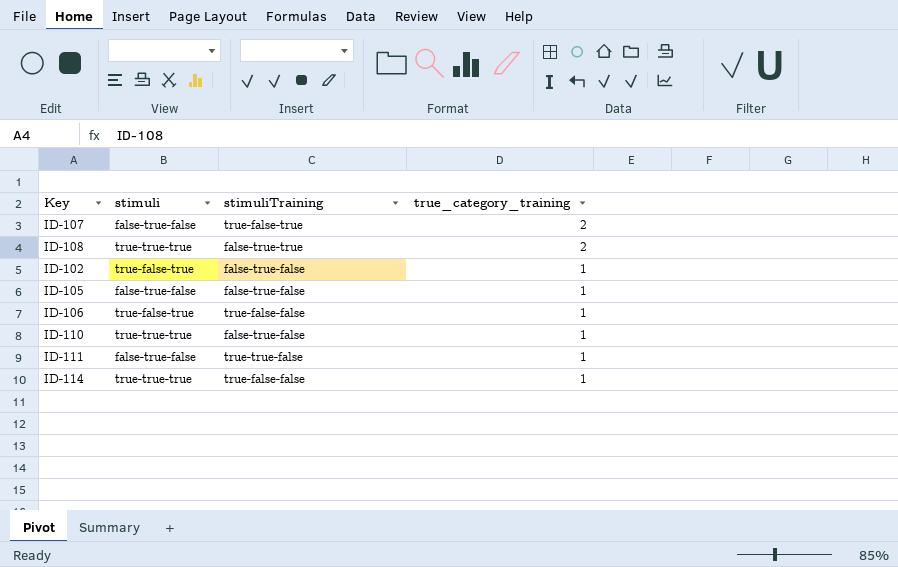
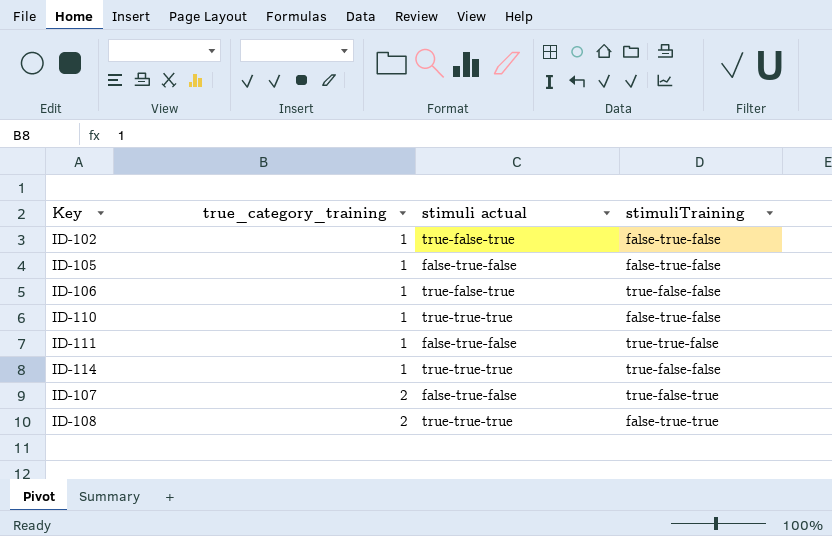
row order: true_category_training descending -> true_category_training ascending
column true_category_training | position: 4 -> 2
column name: stimuli -> stimuli actual

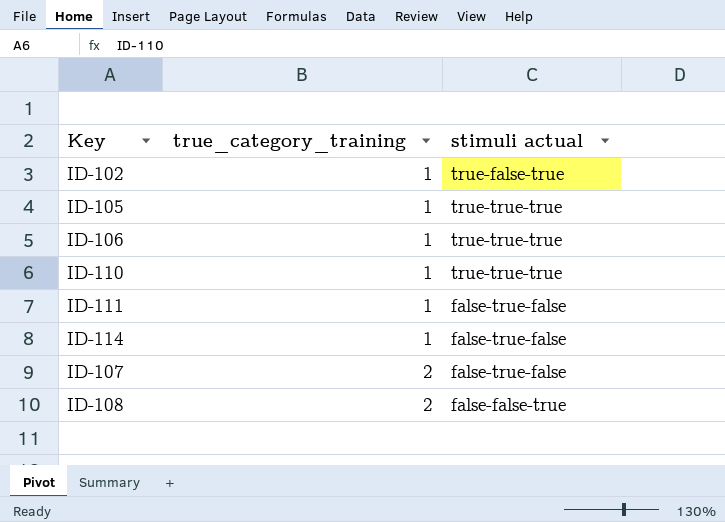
column stimuliTraining | position: 4 -> none
ID-105 | stimuli actual: false-true-false -> true-true-true
ID-106 | stimuli actual: true-false-true -> true-true-true
ID-114 | stimuli actual: true-true-true -> false-true-false
ID-108 | stimuli actual: true-true-true -> false-false-true

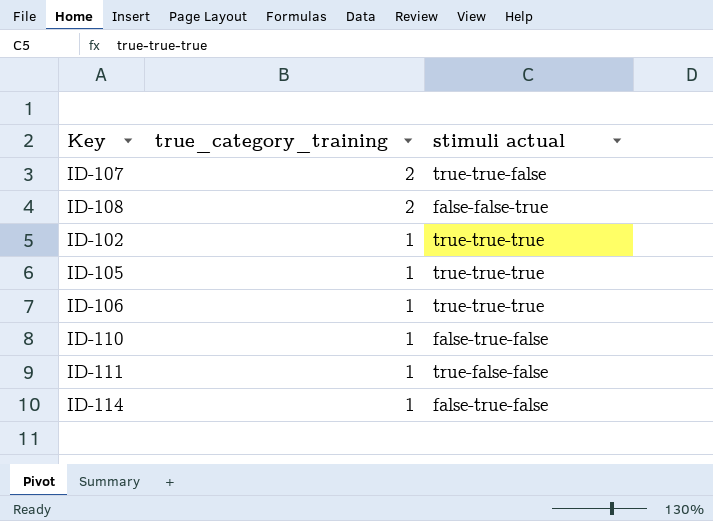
row order: true_category_training ascending -> true_category_training descending
ID-107 | stimuli actual: false-true-false -> true-true-false
ID-102 | stimuli actual: true-false-true -> true-true-true
ID-110 | stimuli actual: true-true-true -> false-true-false
ID-111 | stimuli actual: false-true-false -> true-false-false

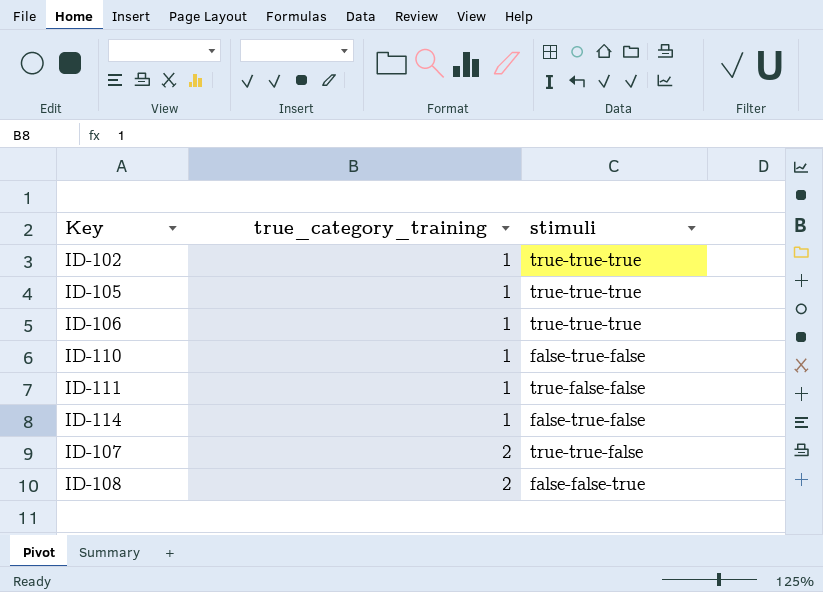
row order: true_category_training descending -> true_category_training ascending
column name: stimuli actual -> stimuli

